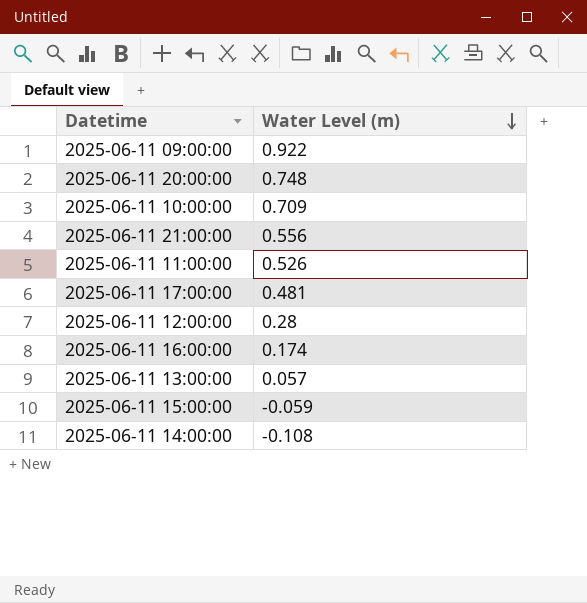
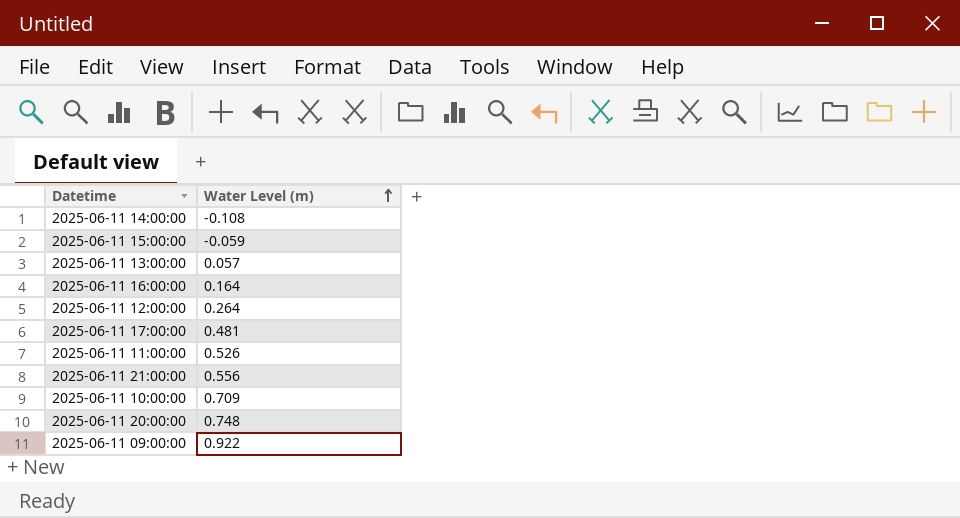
row order: Water Level (m) descending -> Water Level (m) ascending
2025-06-11 16:00:00 | Water Level (m): 0.174 -> 0.164
2025-06-11 12:00:00 | Water Level (m): 0.28 -> 0.264

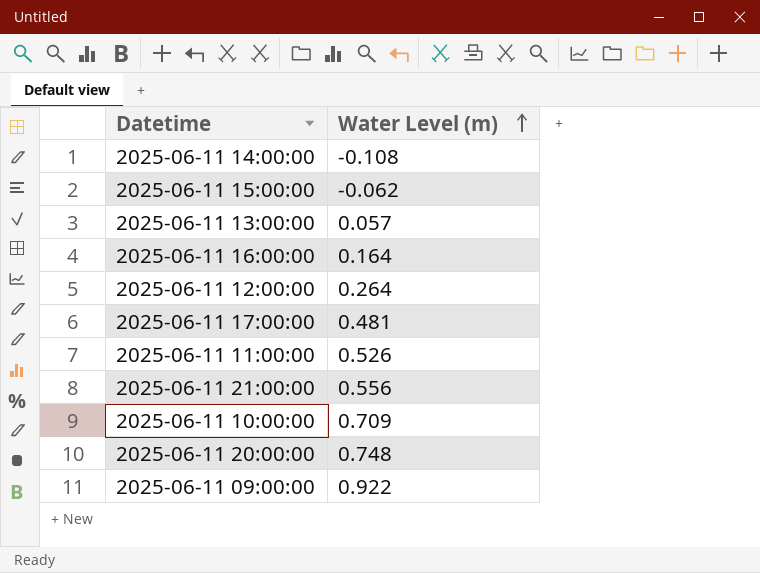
2025-06-11 15:00:00 | Water Level (m): -0.059 -> -0.062

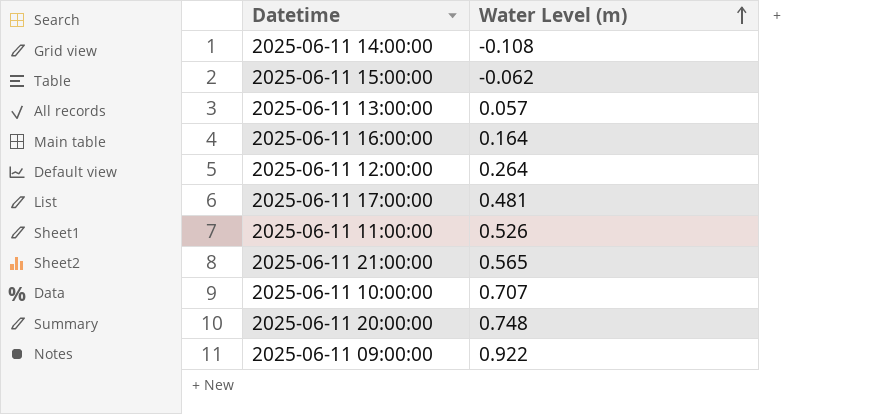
2025-06-11 21:00:00 | Water Level (m): 0.556 -> 0.565
2025-06-11 10:00:00 | Water Level (m): 0.709 -> 0.707

